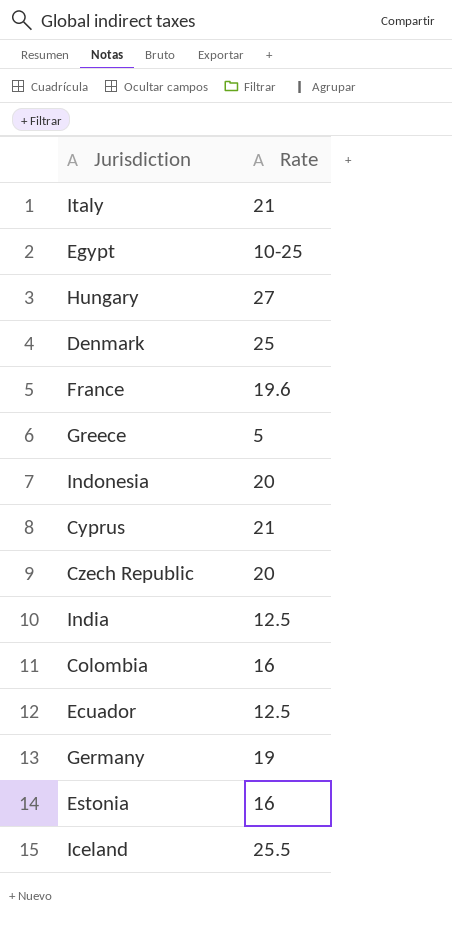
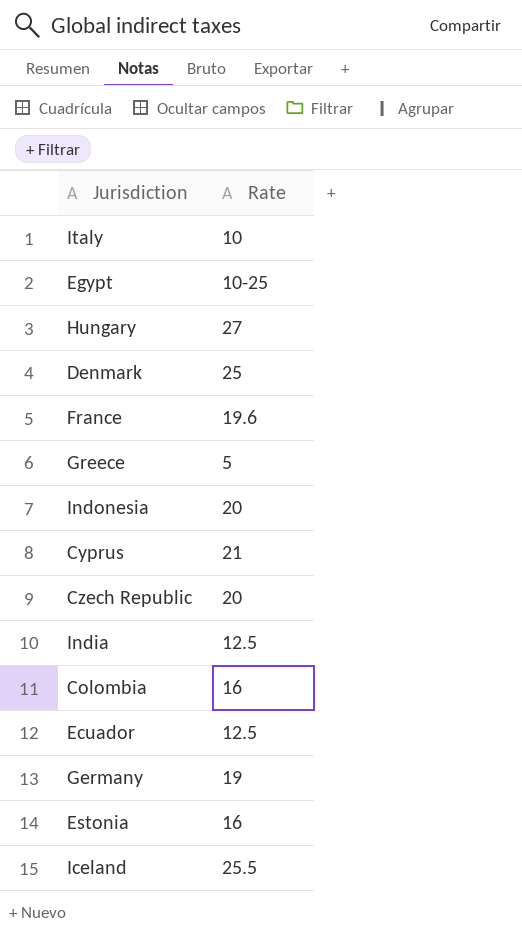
Italy | Rate: 21 -> 10

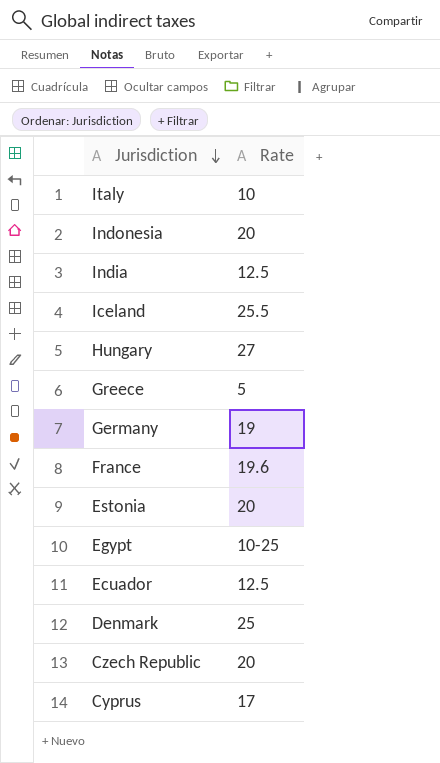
row order: none -> Jurisdiction descending
row Colombia: 16 -> none
Estonia | Rate: 16 -> 20
Cyprus | Rate: 21 -> 17

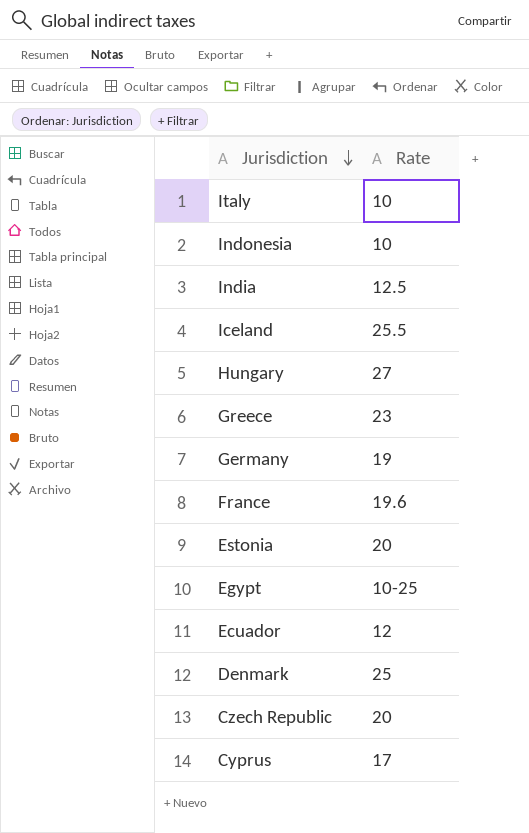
Indonesia | Rate: 20 -> 10
Greece | Rate: 5 -> 23
Ecuador | Rate: 12.5 -> 12

